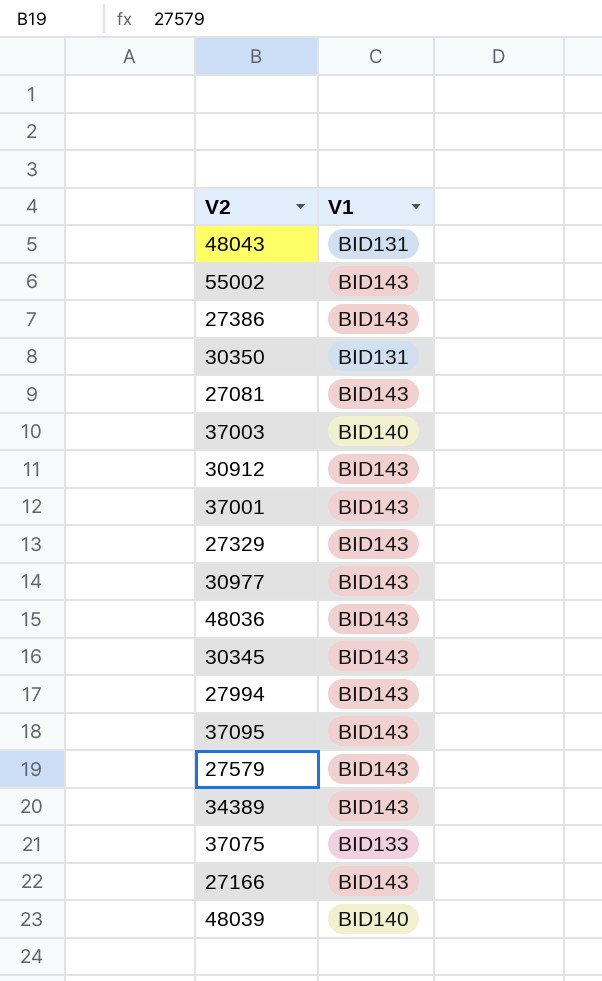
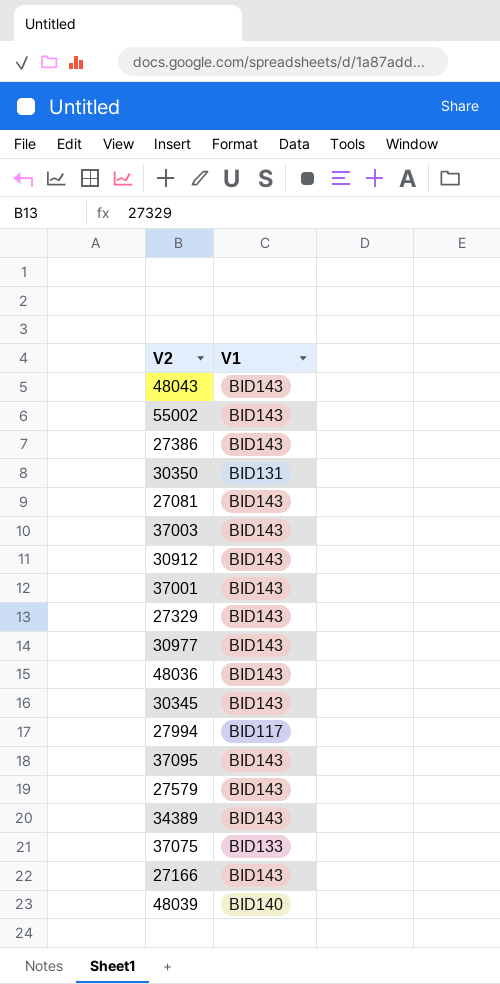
48043 | V1: BID131 -> BID143
37003 | V1: BID140 -> BID143
27994 | V1: BID143 -> BID117

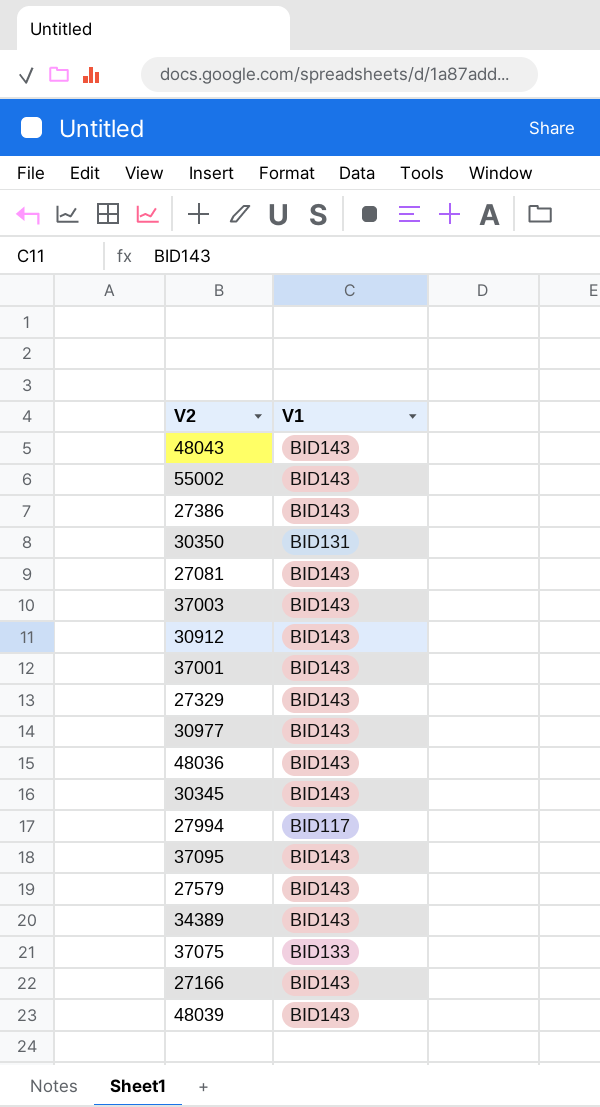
48039 | V1: BID140 -> BID143

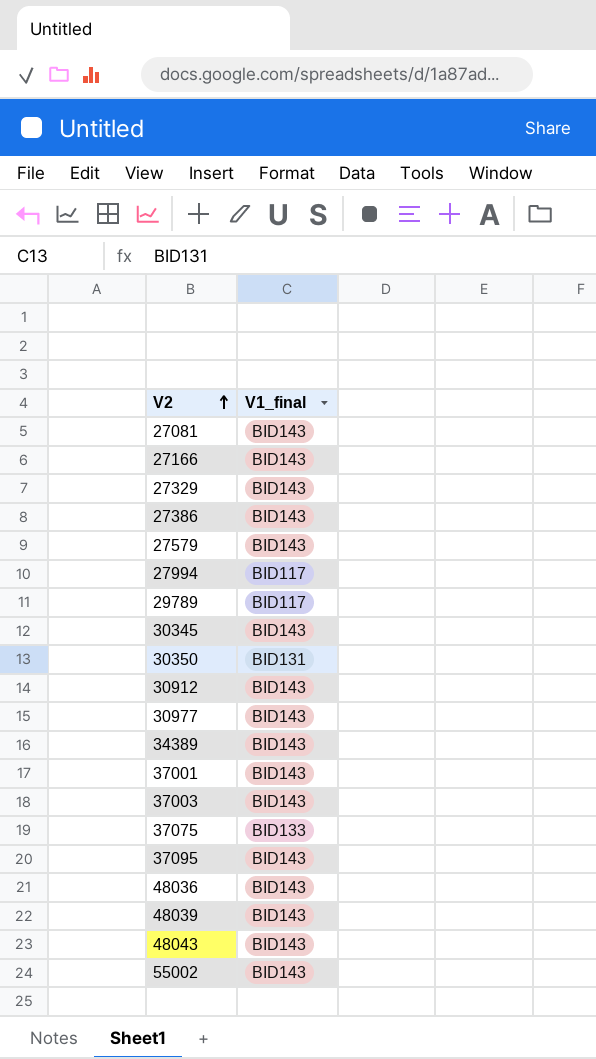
row order: none -> V2 ascending
column name: V1 -> V1_final
row 29789: none -> BID117

